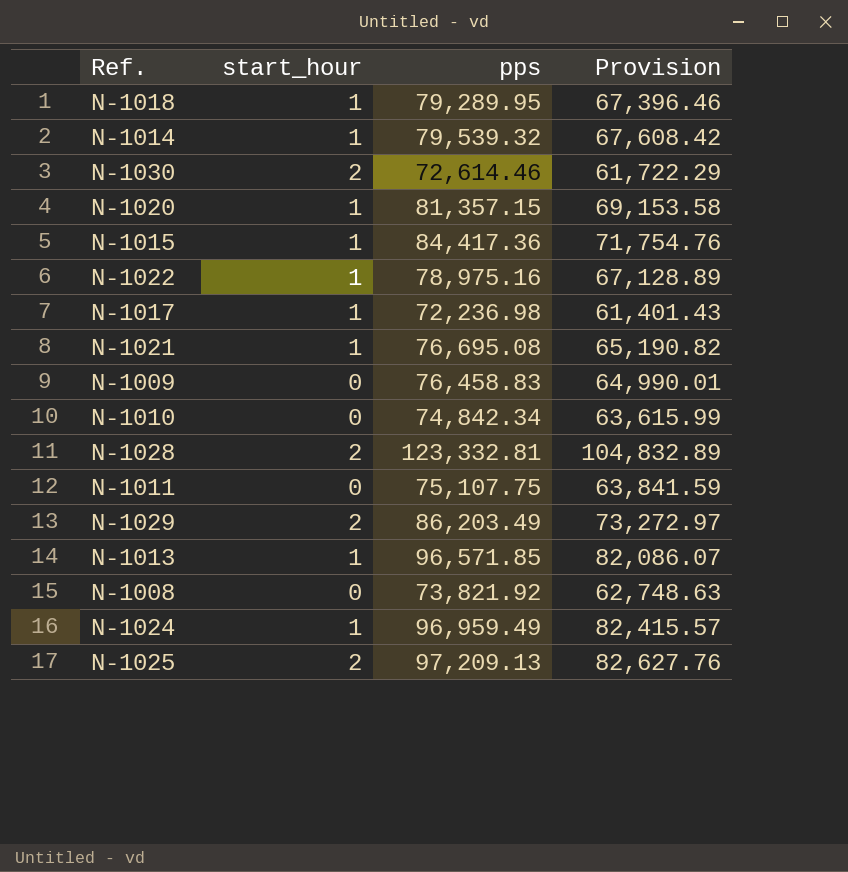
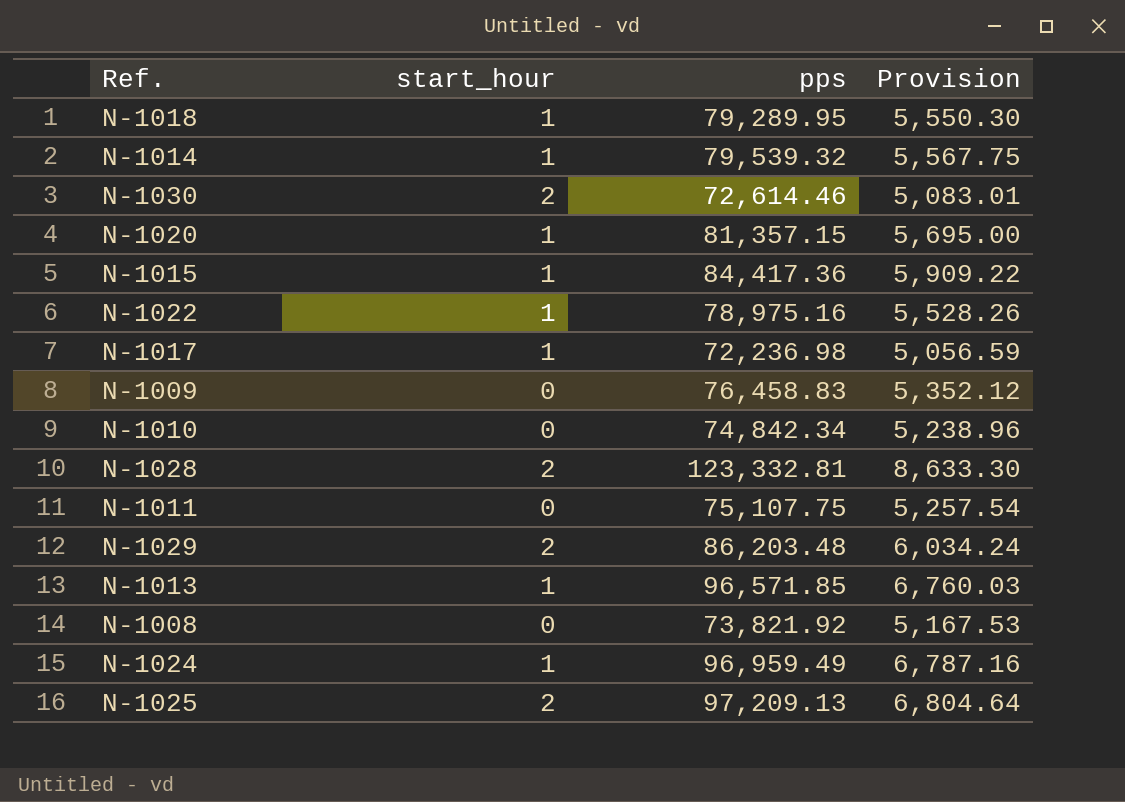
column Provision | formula: [pps] * 0.85 -> [pps] * 0.07
row N-1021: 1 | 76,695.08 | 65,190.82 -> none
N-1029 | pps: 86,203.49 -> 86,203.48

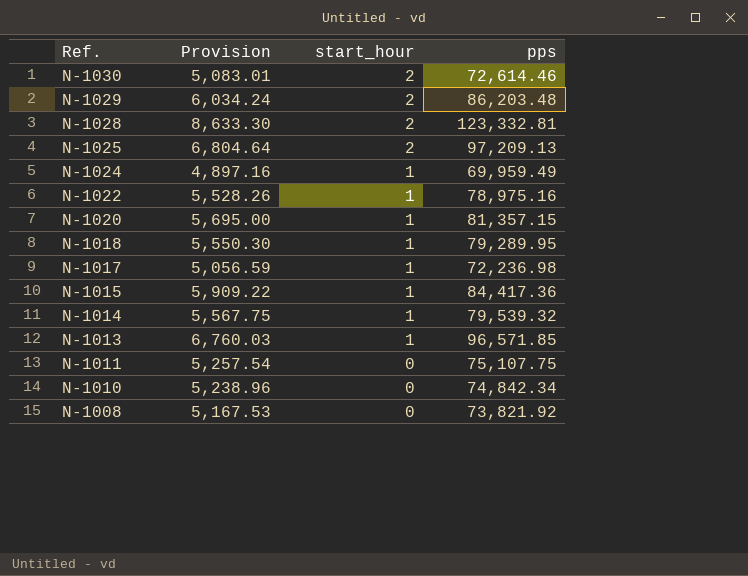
row order: none -> Ref. descending
column Provision | position: 4 -> 2
row N-1009: 0 | 76,458.83 | 5,352.12 -> none
N-1024 | Provision: 6,787.16 -> 4,897.16
N-1024 | pps: 96,959.49 -> 69,959.49

